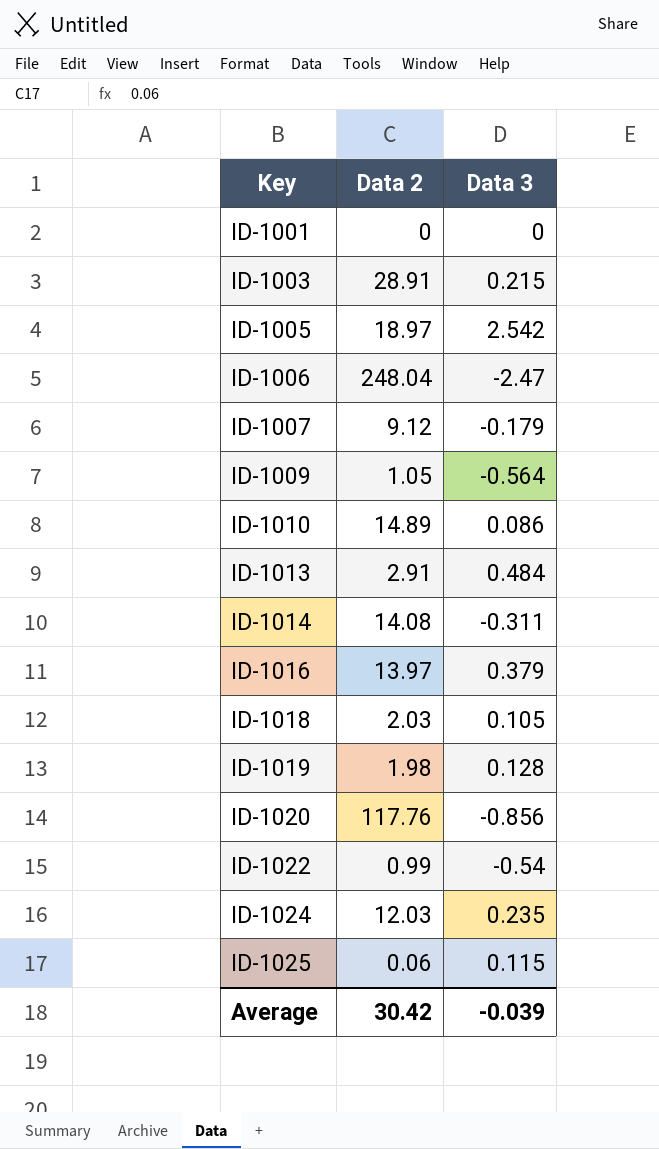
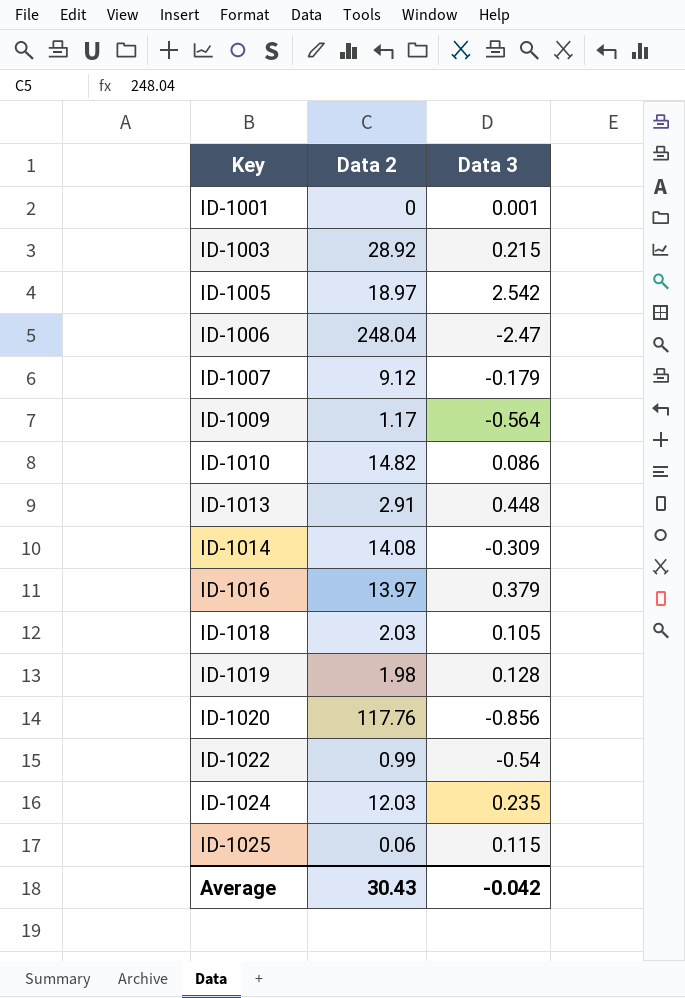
ID-1001 | Data 3: 0 -> 0.001
ID-1003 | Data 2: 28.91 -> 28.92
ID-1009 | Data 2: 1.05 -> 1.17
ID-1010 | Data 2: 14.89 -> 14.82
ID-1013 | Data 3: 0.484 -> 0.448
ID-1014 | Data 3: -0.311 -> -0.309
Average | Data 2: 30.42 -> 30.43
Average | Data 3: -0.039 -> -0.042

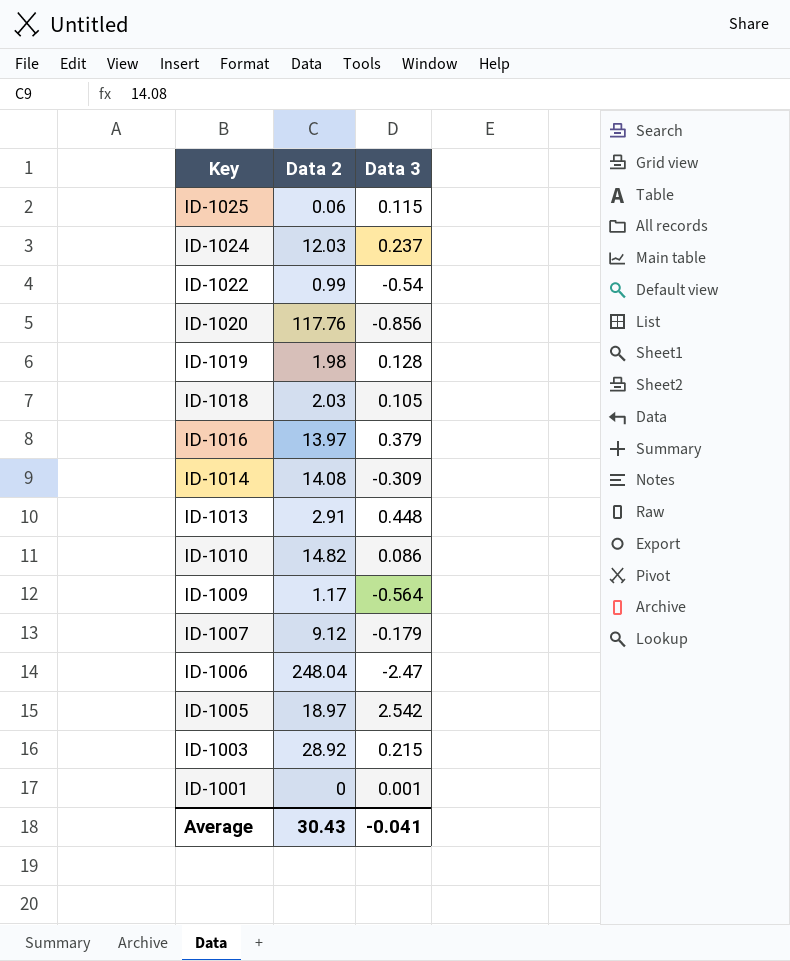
row order: Key ascending -> Key descending
ID-1024 | Data 3: 0.235 -> 0.237
Average | Data 3: -0.042 -> -0.041

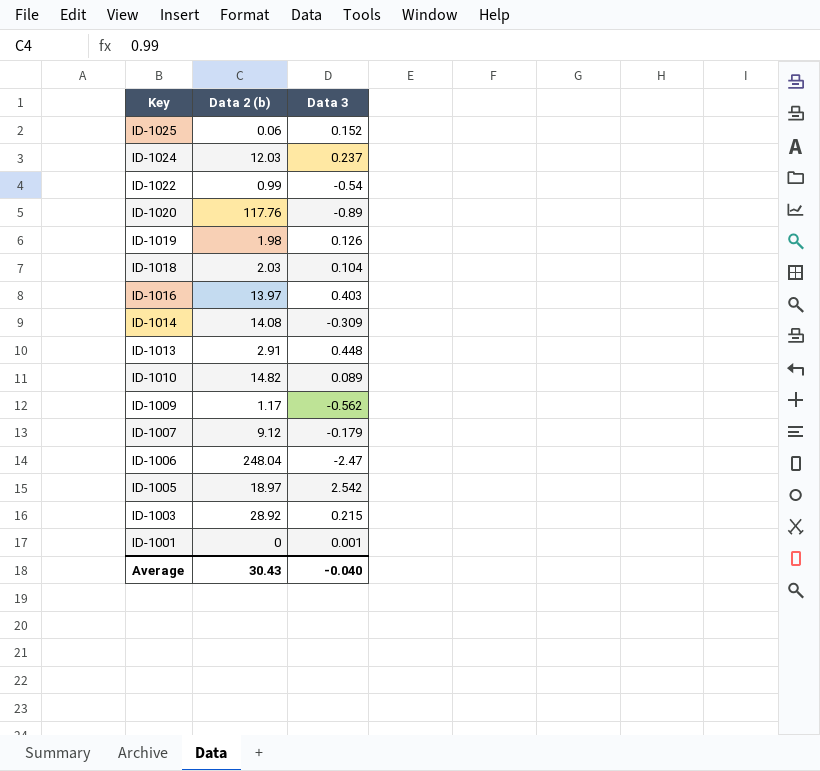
column name: Data 2 -> Data 2 (b)
ID-1025 | Data 3: 0.115 -> 0.152
ID-1020 | Data 3: -0.856 -> -0.89
ID-1019 | Data 3: 0.128 -> 0.126
ID-1018 | Data 3: 0.105 -> 0.104
ID-1016 | Data 3: 0.379 -> 0.403
ID-1010 | Data 3: 0.086 -> 0.089
ID-1009 | Data 3: -0.564 -> -0.562
Average | Data 3: -0.041 -> -0.040

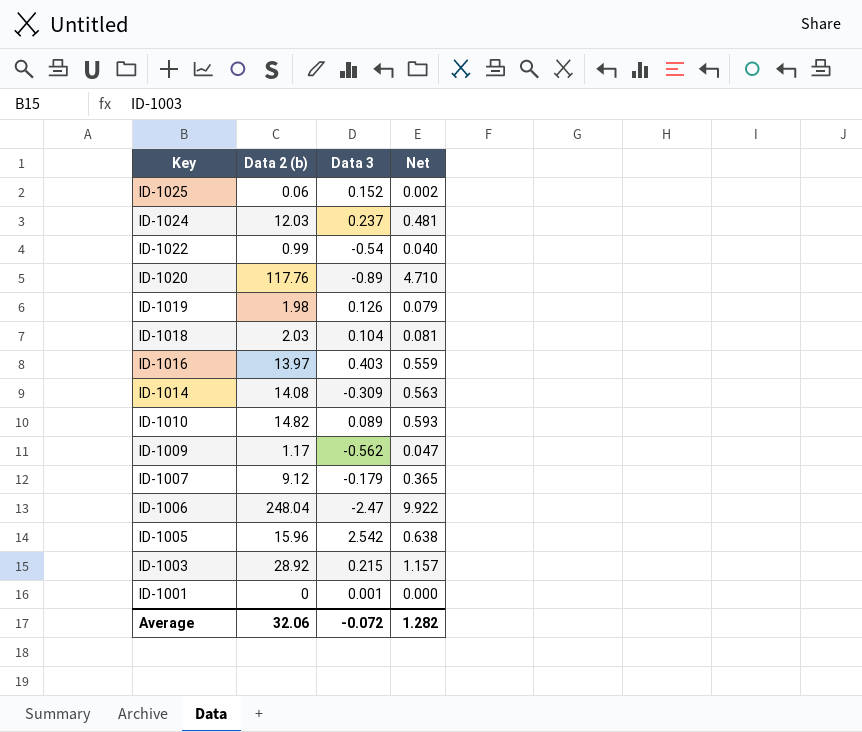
column Net | formula: none -> [Data 2 (b)] * 0.04
row ID-1013: 2.91 | 0.448 -> none
ID-1005 | Data 2 (b): 18.97 -> 15.96
Average | Data 2 (b): 30.43 -> 32.06
Average | Data 3: -0.040 -> -0.072

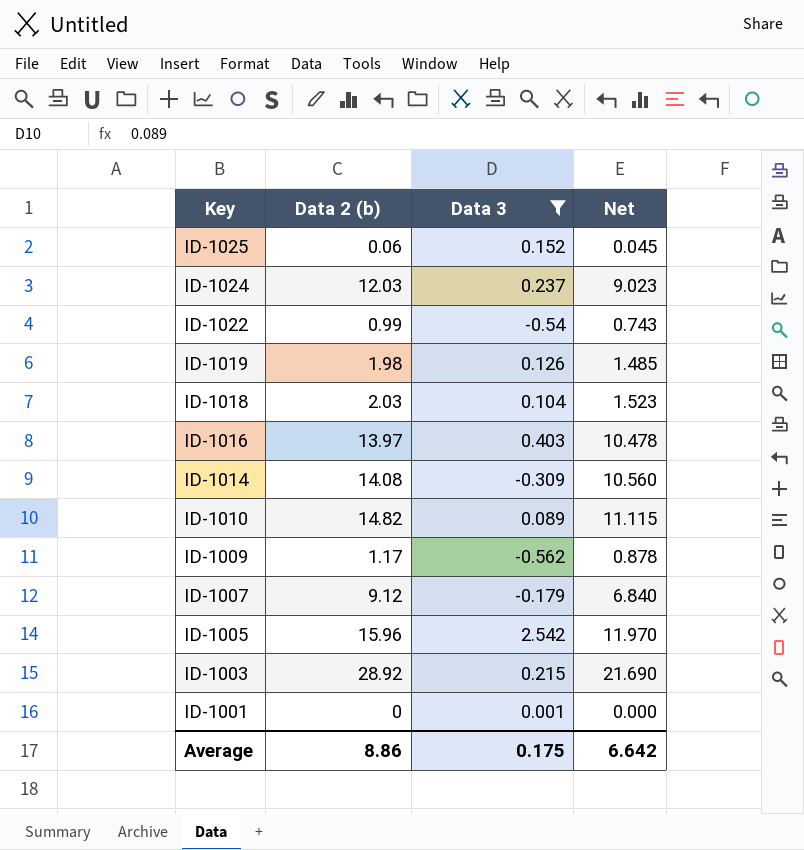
filter: none -> Data 3 >= -0.562
column Net | formula: [Data 2 (b)] * 0.04 -> [Data 2 (b)] * 0.75
Average | Data 2 (b): 32.06 -> 8.86
Average | Data 3: -0.072 -> 0.175
Average | Net: 1.282 -> 6.642

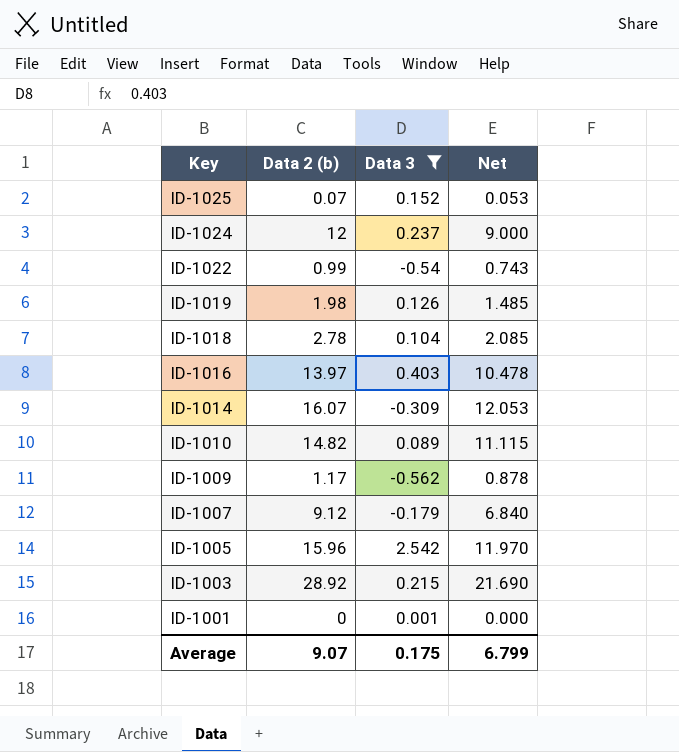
ID-1025 | Data 2 (b): 0.06 -> 0.07
ID-1025 | Net: 0.045 -> 0.053
ID-1024 | Data 2 (b): 12.03 -> 12
ID-1024 | Net: 9.023 -> 9.000
ID-1018 | Data 2 (b): 2.03 -> 2.78
ID-1018 | Net: 1.523 -> 2.085
ID-1014 | Data 2 (b): 14.08 -> 16.07
ID-1014 | Net: 10.560 -> 12.053
Average | Data 2 (b): 8.86 -> 9.07
Average | Net: 6.642 -> 6.799

